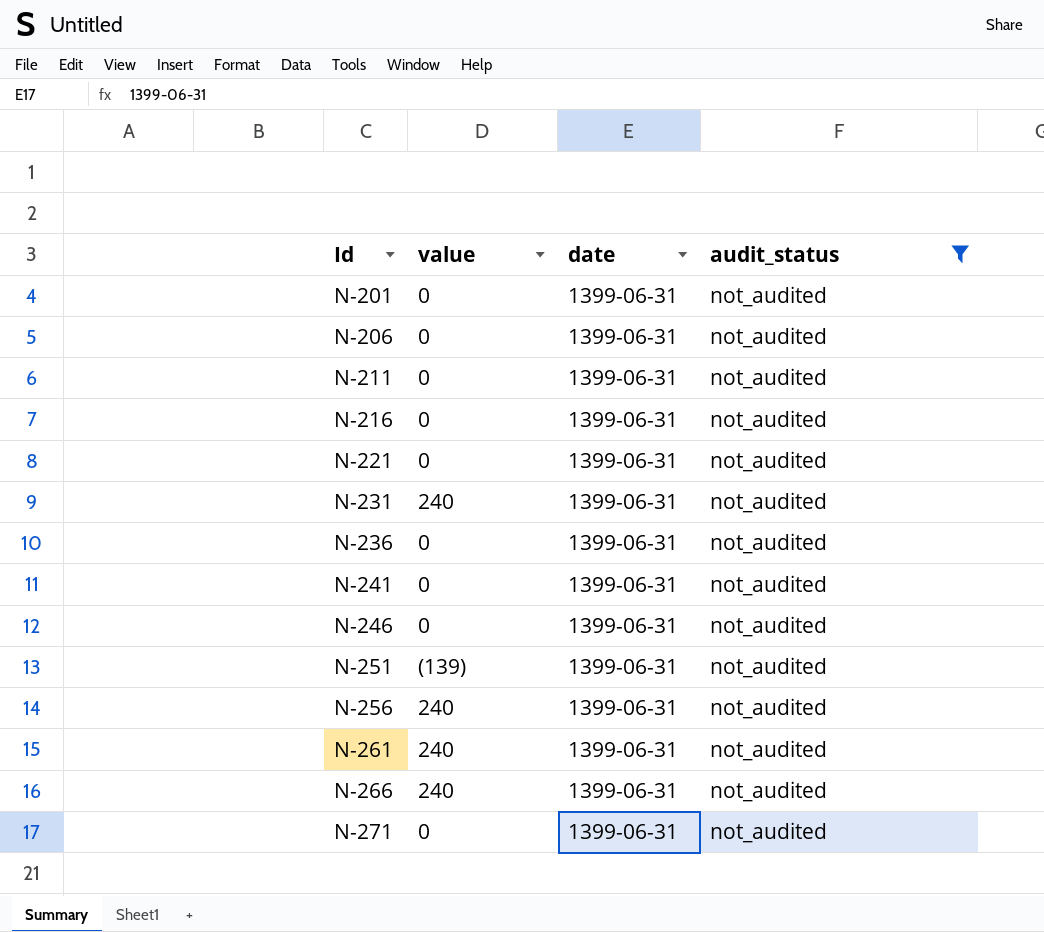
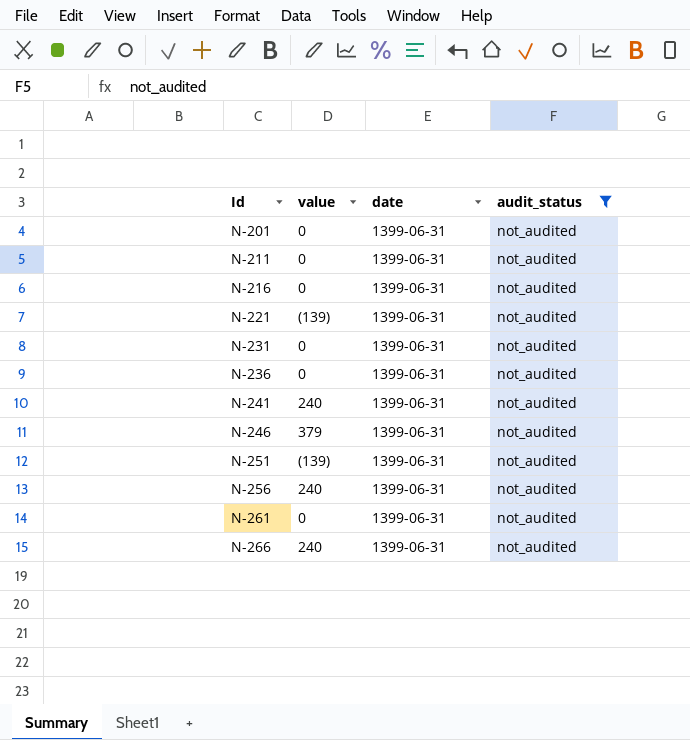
row N-206: 0 | 1399-06-31 | not_audited -> none
row N-271: 0 | 1399-06-31 | not_audited -> none
N-221 | value: 0 -> (139)
N-231 | value: 240 -> 0
N-241 | value: 0 -> 240
N-246 | value: 0 -> 379
N-261 | value: 240 -> 0

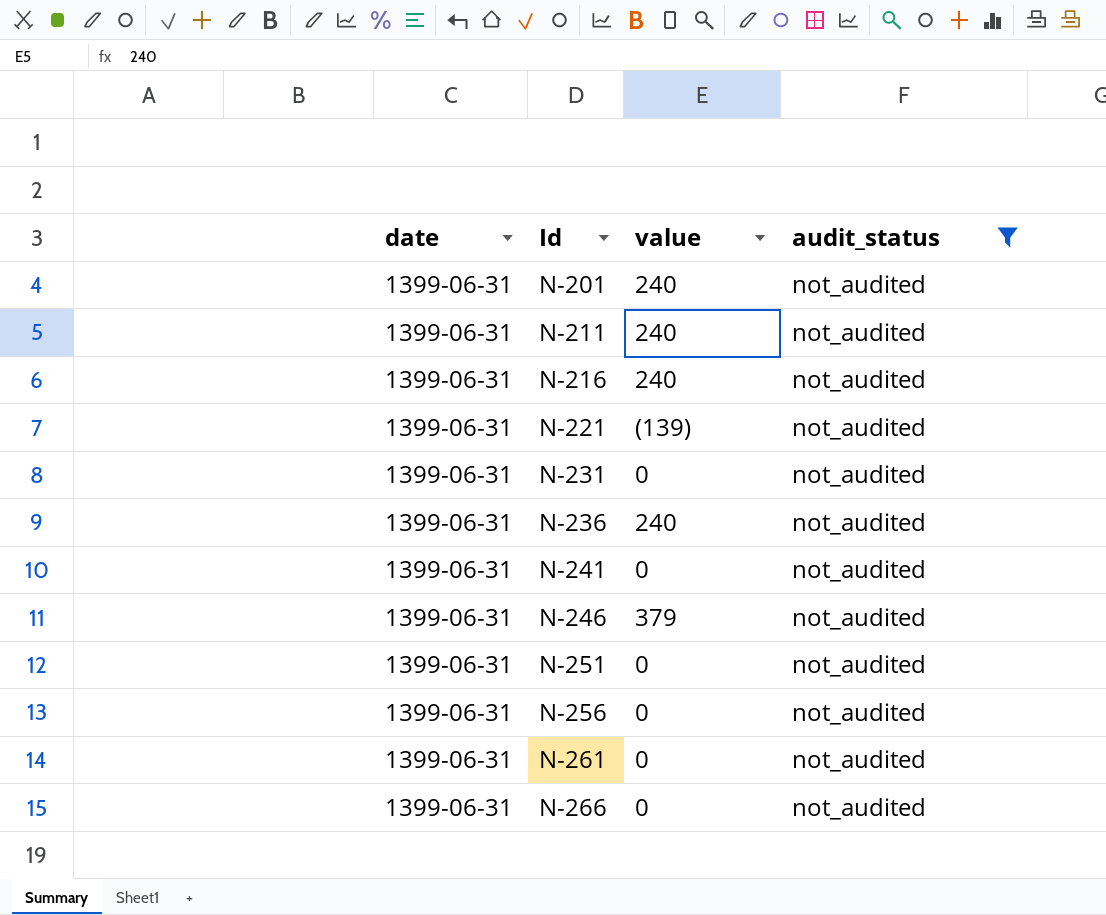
column date | position: 3 -> 1
N-201 | value: 0 -> 240
N-211 | value: 0 -> 240
N-216 | value: 0 -> 240
N-236 | value: 0 -> 240
N-241 | value: 240 -> 0
N-251 | value: (139) -> 0
N-256 | value: 240 -> 0
N-266 | value: 240 -> 0

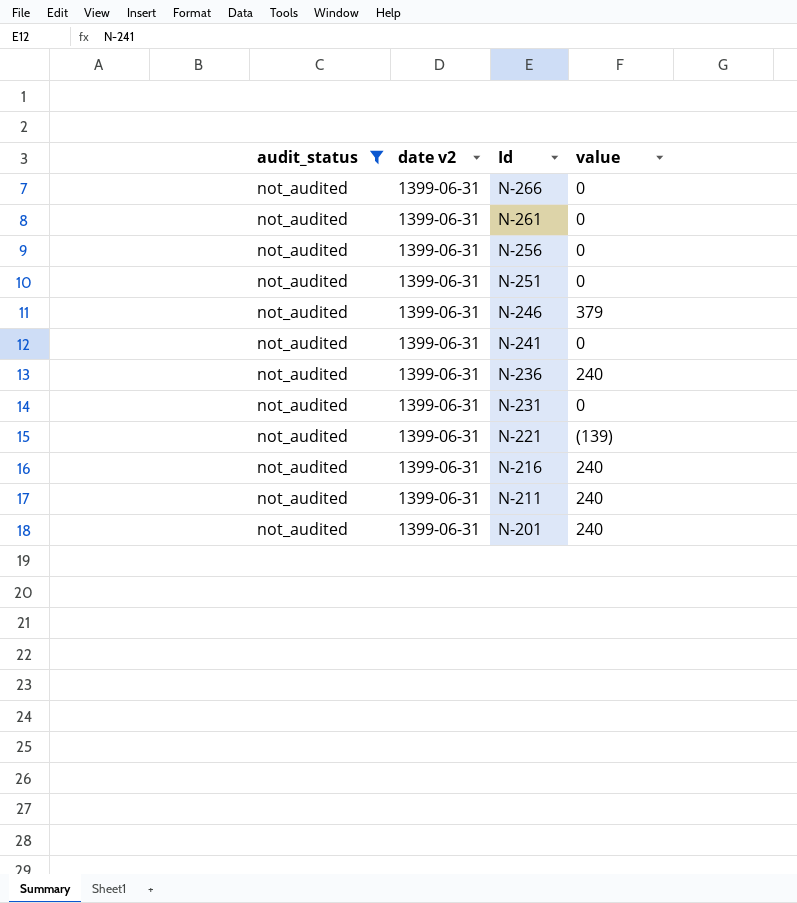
row order: Id ascending -> Id descending
column audit_status | position: 4 -> 1
column name: date -> date v2

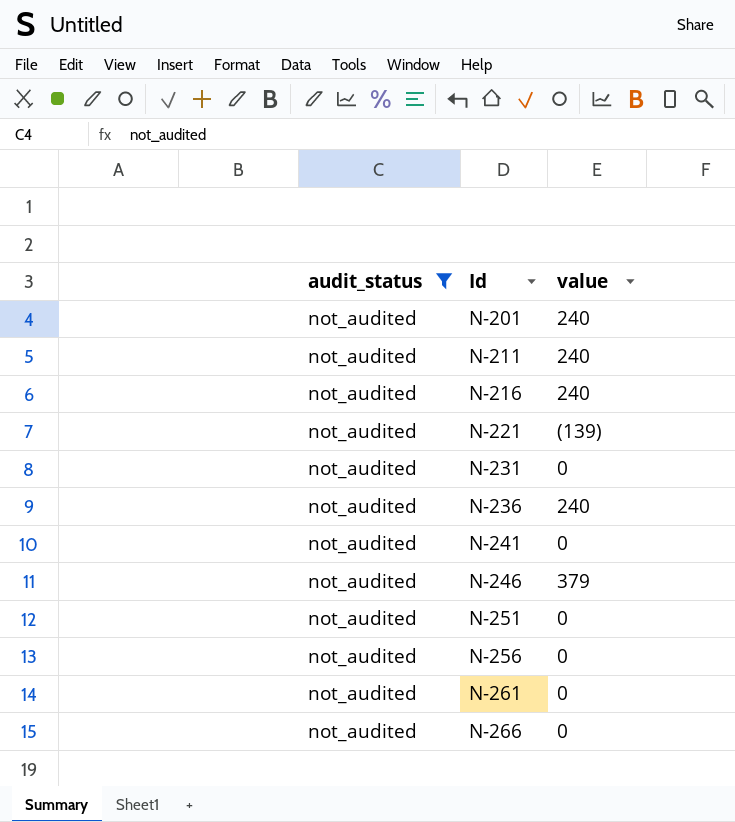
row order: Id descending -> Id ascending
column date v2 | position: 2 -> none

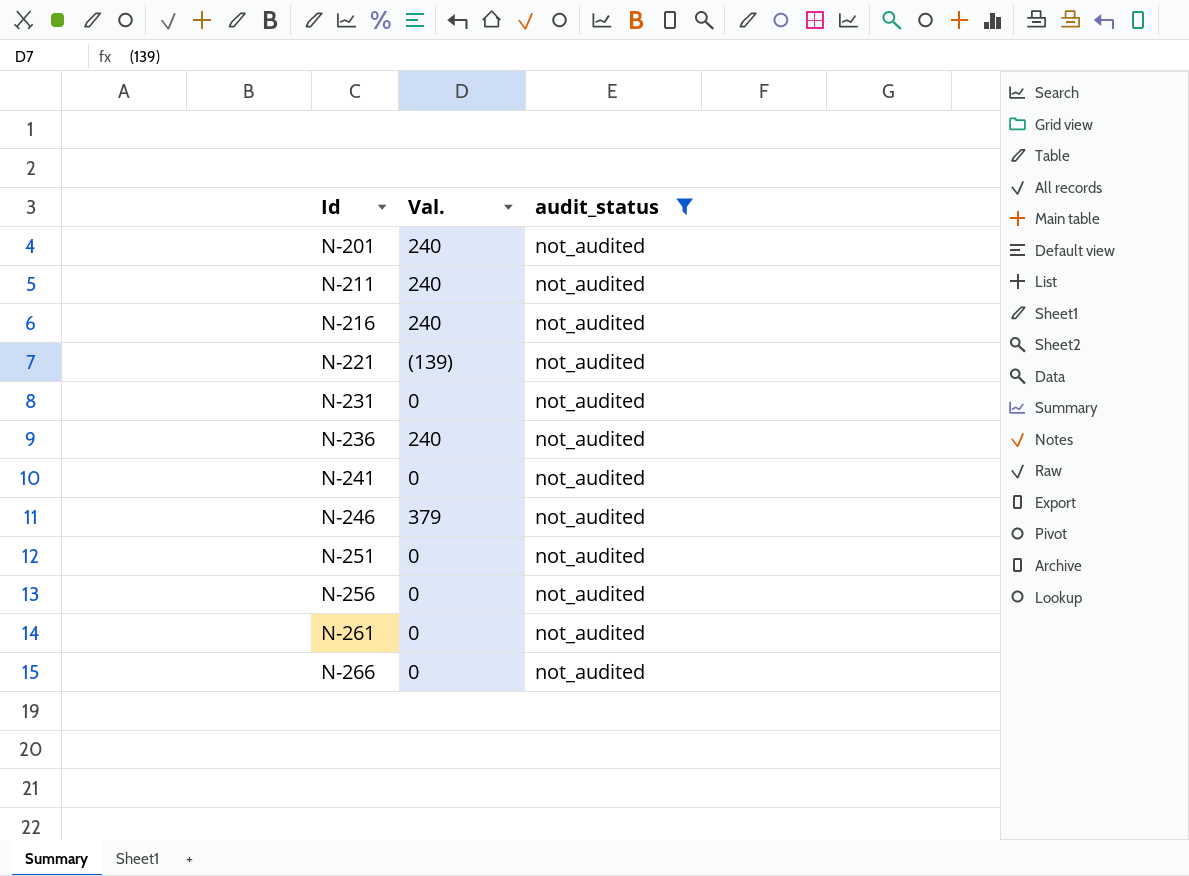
column name: value -> Val.
column audit_status | position: 1 -> 3

